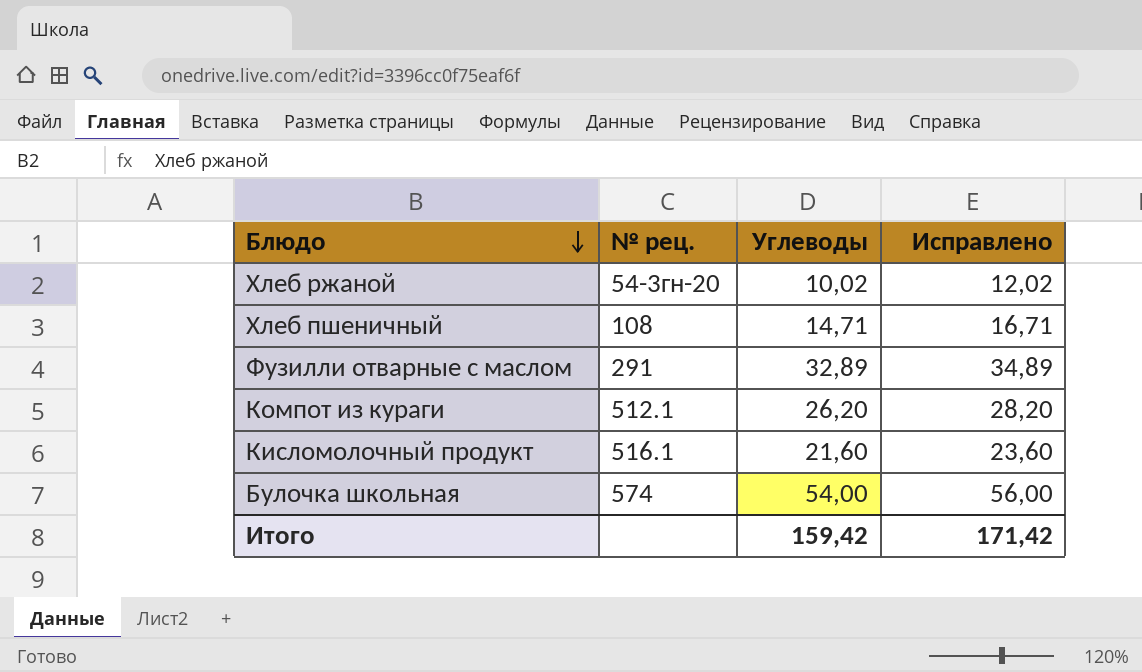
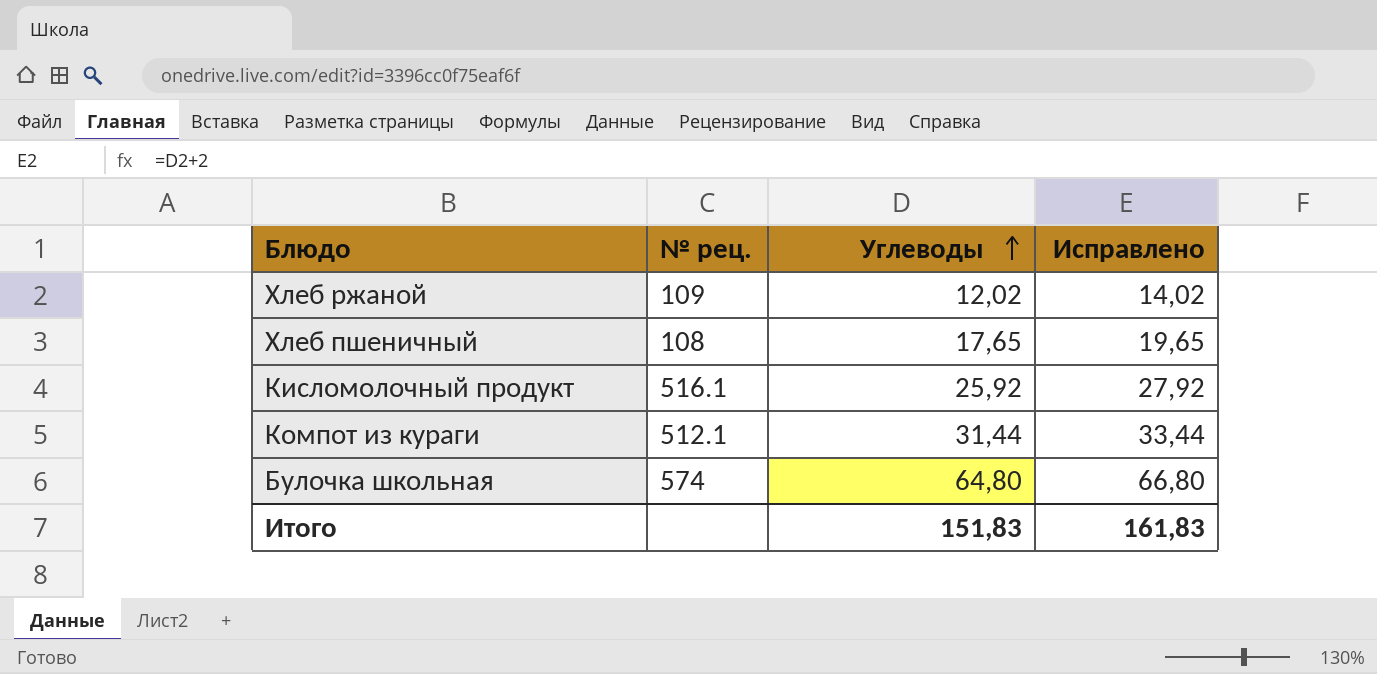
row order: Блюдо descending -> Углеводы ascending
row Фузилли отварные с маслом: 291 | 32,89 | 34,89 -> none
Хлеб ржаной | № рец.: 54-3гн-20 -> 109
Хлеб ржаной | Углеводы: 10,02 -> 12,02
Хлеб ржаной | Исправлено: 12,02 -> 14,02
Хлеб пшеничный | Углеводы: 14,71 -> 17,65
Хлеб пшеничный | Исправлено: 16,71 -> 19,65
Кисломолочный продукт | Углеводы: 21,60 -> 25,92
Кисломолочный продукт | Исправлено: 23,60 -> 27,92
Компот из кураги | Углеводы: 26,20 -> 31,44
Компот из кураги | Исправлено: 28,20 -> 33,44
Булочка школьная | Углеводы: 54,00 -> 64,80
Булочка школьная | Исправлено: 56,00 -> 66,80
Итого | Углеводы: 159,42 -> 151,83
Итого | Исправлено: 171,42 -> 161,83

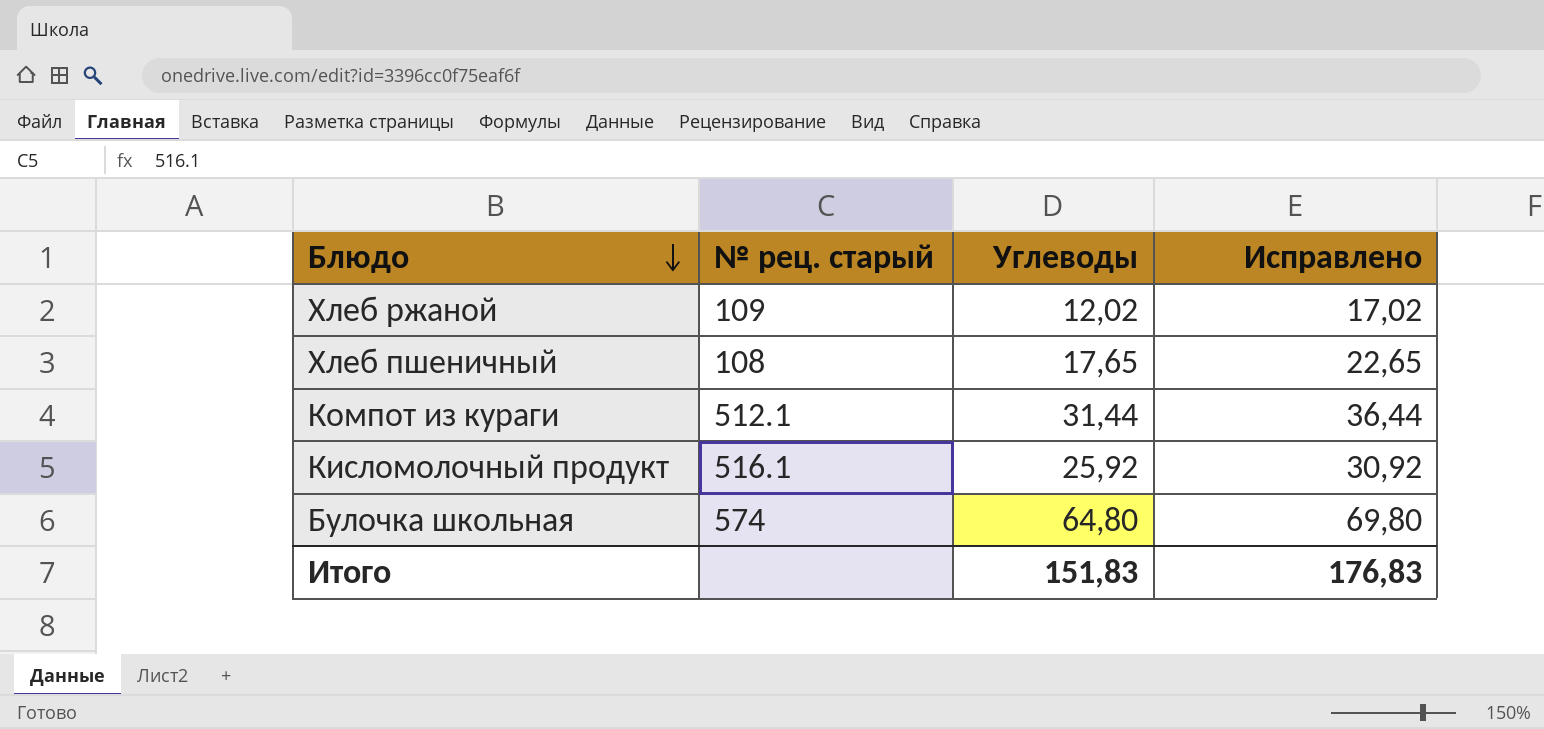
row order: Углеводы ascending -> Блюдо descending
column name: № рец. -> № рец. старый
column Исправлено | formula: [Углеводы] + 2 -> [Углеводы] + 5
Итого | Исправлено: 161,83 -> 176,83

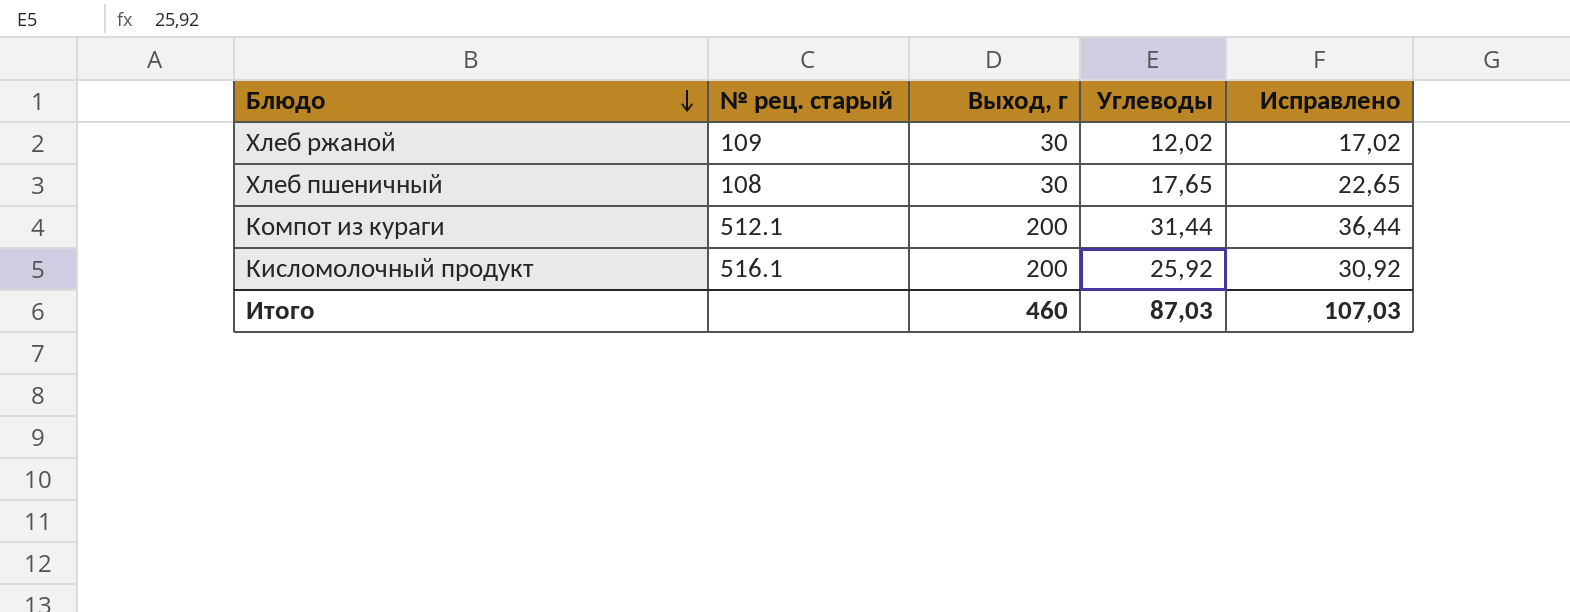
column Выход, г | position: none -> 3
row Булочка школьная: 574 | 64,80 | 69,80 -> none
Итого | Углеводы: 151,83 -> 87,03
Итого | Исправлено: 176,83 -> 107,03

